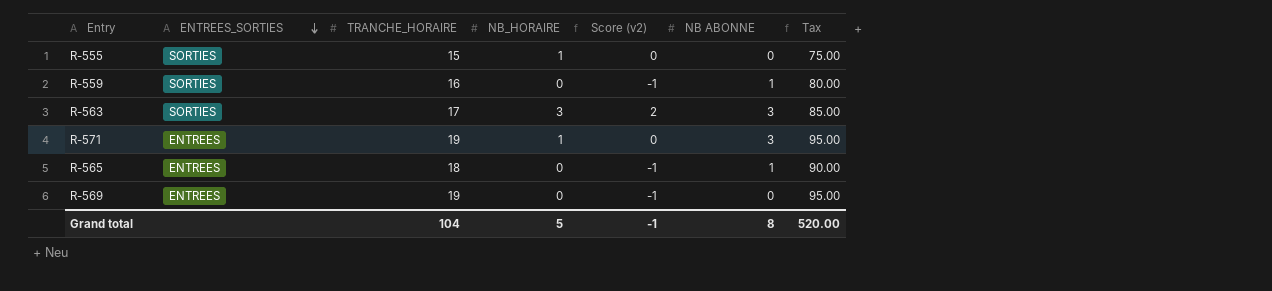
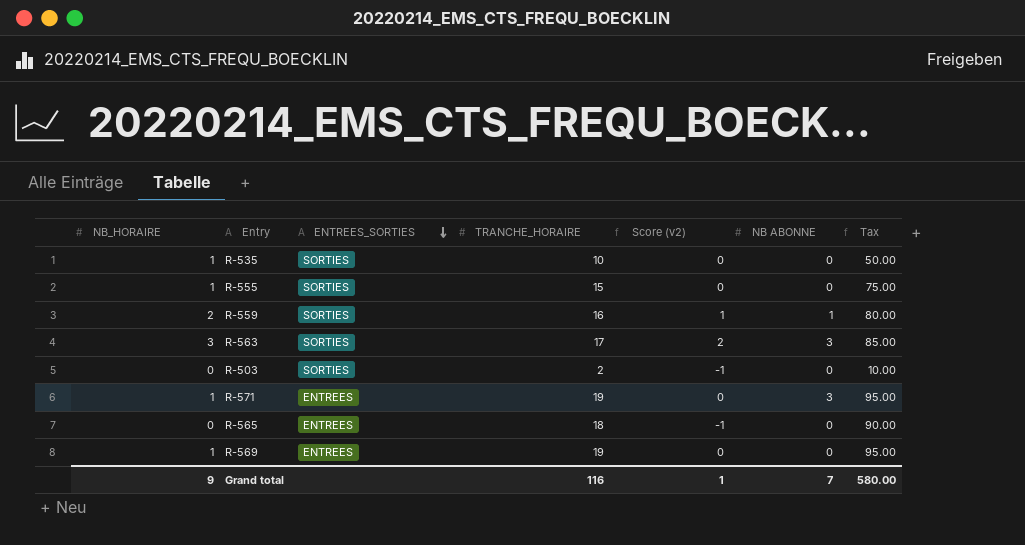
column NB_HORAIRE | position: 4 -> 1
row R-535: none -> 1 | SORTIES | 10 | 0 | 0 | 50.00
R-559 | NB_HORAIRE: 0 -> 2
R-559 | Score (v2): -1 -> 1
row R-503: none -> 0 | SORTIES | 2 | -1 | 0 | 10.00
R-565 | NB ABONNE: 1 -> 0
R-569 | NB_HORAIRE: 0 -> 1
R-569 | Score (v2): -1 -> 0
Grand total | NB_HORAIRE: 5 -> 9
Grand total | TRANCHE_HORAIRE: 104 -> 116
Grand total | Score (v2): -1 -> 1
Grand total | NB ABONNE: 8 -> 7
Grand total | Tax: 520.00 -> 580.00

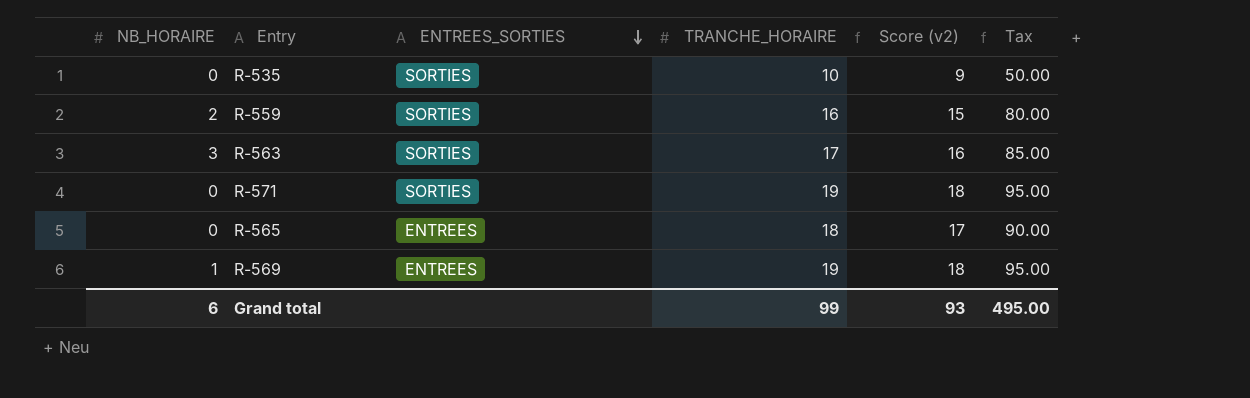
column NB ABONNE | position: 6 -> none
column Score (v2) | formula: [NB_HORAIRE] - 1 -> [TRANCHE_HORAIRE] - 1
row R-555: 1 | SORTIES | 15 | 0 | 0 | 75.00 -> none
row R-503: 0 | SORTIES | 2 | -1 | 0 | 10.00 -> none
R-535 | NB_HORAIRE: 1 -> 0
R-571 | NB_HORAIRE: 1 -> 0
R-571 | ENTREES_SORTIES: ENTREES -> SORTIES
Grand total | NB_HORAIRE: 9 -> 6
Grand total | TRANCHE_HORAIRE: 116 -> 99
Grand total | Score (v2): 1 -> 93
Grand total | Tax: 580.00 -> 495.00

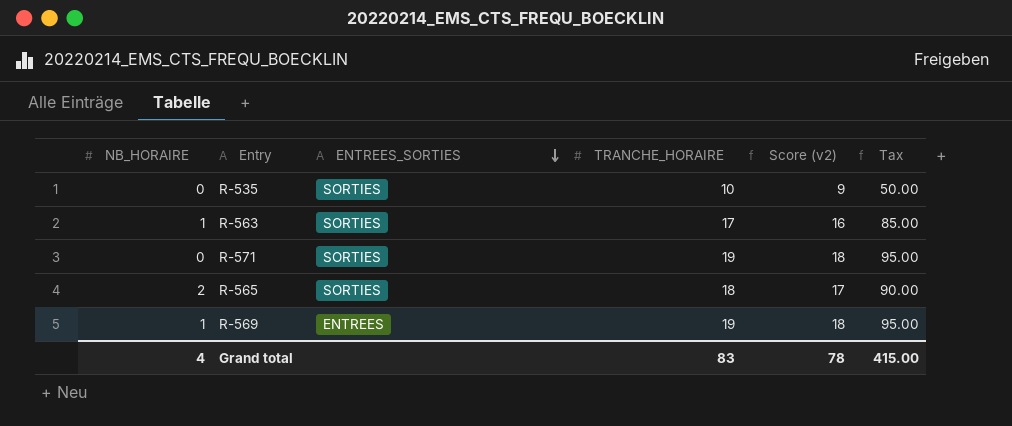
row R-559: 2 | SORTIES | 16 | 15 | 80.00 -> none
R-563 | NB_HORAIRE: 3 -> 1
R-565 | NB_HORAIRE: 0 -> 2
R-565 | ENTREES_SORTIES: ENTREES -> SORTIES
Grand total | NB_HORAIRE: 6 -> 4
Grand total | TRANCHE_HORAIRE: 99 -> 83
Grand total | Score (v2): 93 -> 78
Grand total | Tax: 495.00 -> 415.00

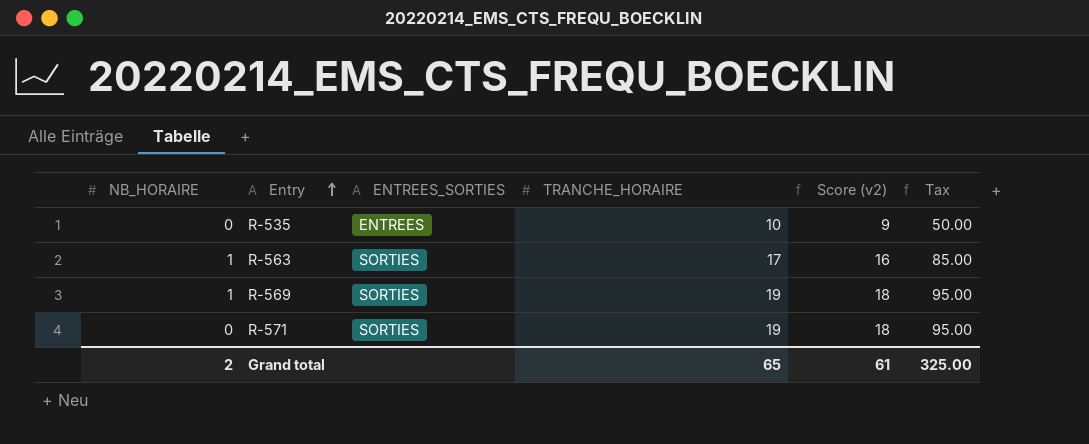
row order: ENTREES_SORTIES descending -> Entry ascending
row R-565: 2 | SORTIES | 18 | 17 | 90.00 -> none
R-535 | ENTREES_SORTIES: SORTIES -> ENTREES
R-569 | ENTREES_SORTIES: ENTREES -> SORTIES
Grand total | NB_HORAIRE: 4 -> 2
Grand total | TRANCHE_HORAIRE: 83 -> 65
Grand total | Score (v2): 78 -> 61
Grand total | Tax: 415.00 -> 325.00

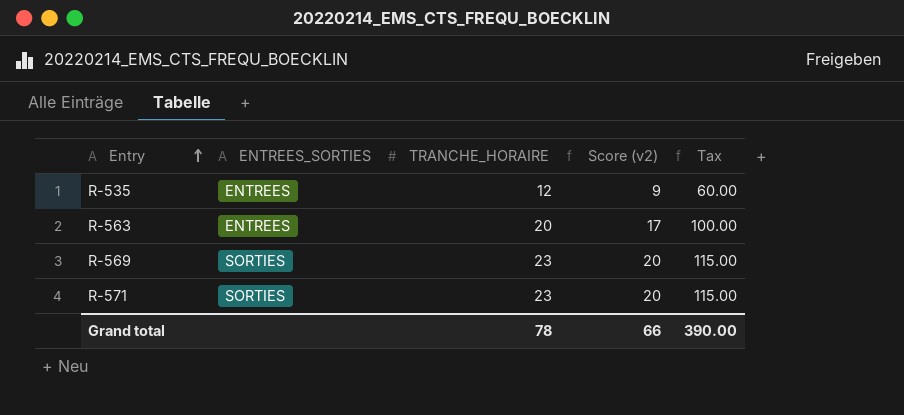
column NB_HORAIRE | position: 1 -> none
column Score (v2) | formula: [TRANCHE_HORAIRE] - 1 -> [TRANCHE_HORAIRE] - 3
R-535 | TRANCHE_HORAIRE: 10 -> 12
R-535 | Tax: 50.00 -> 60.00
R-563 | ENTREES_SORTIES: SORTIES -> ENTREES
R-563 | TRANCHE_HORAIRE: 17 -> 20
R-563 | Tax: 85.00 -> 100.00
R-569 | TRANCHE_HORAIRE: 19 -> 23
R-569 | Tax: 95.00 -> 115.00
R-571 | TRANCHE_HORAIRE: 19 -> 23
R-571 | Tax: 95.00 -> 115.00
Grand total | TRANCHE_HORAIRE: 65 -> 78
Grand total | Score (v2): 61 -> 66
Grand total | Tax: 325.00 -> 390.00

